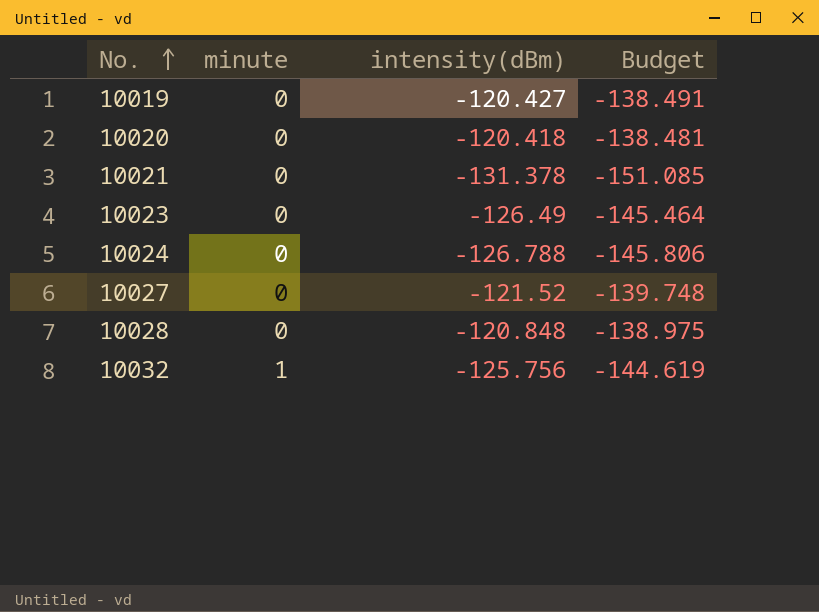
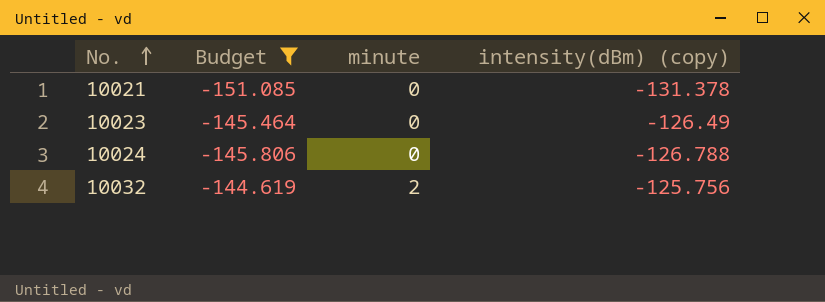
filter: none -> Budget <= -144.619
column Budget | position: 4 -> 2
column name: intensity(dBm) -> intensity(dBm) (copy)
10032 | minute: 1 -> 2

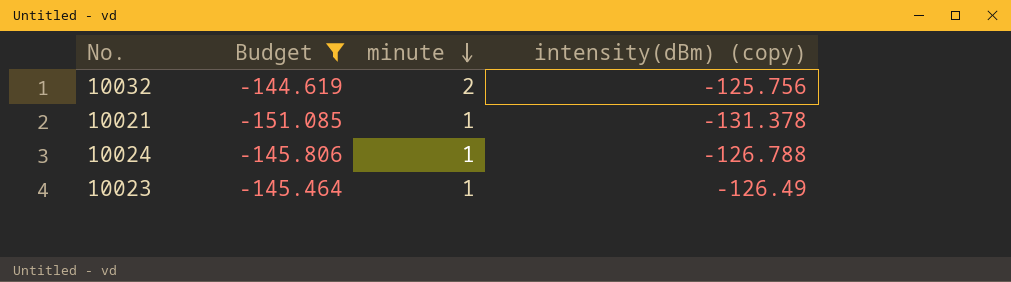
row order: No. ascending -> minute descending
10021 | minute: 0 -> 1
10024 | minute: 0 -> 1
10023 | minute: 0 -> 1

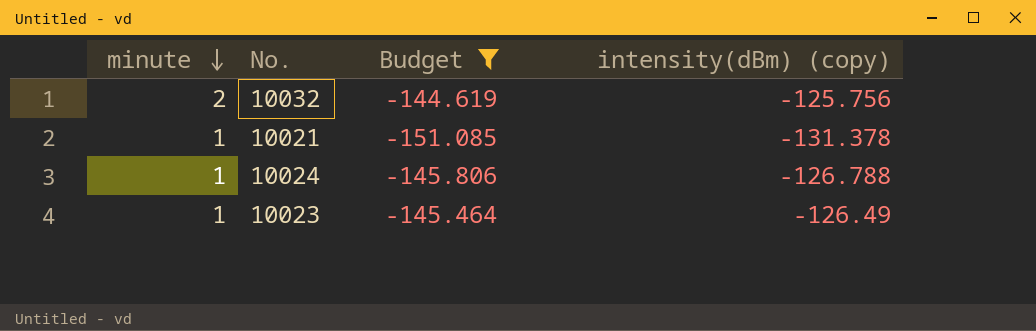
column minute | position: 3 -> 1

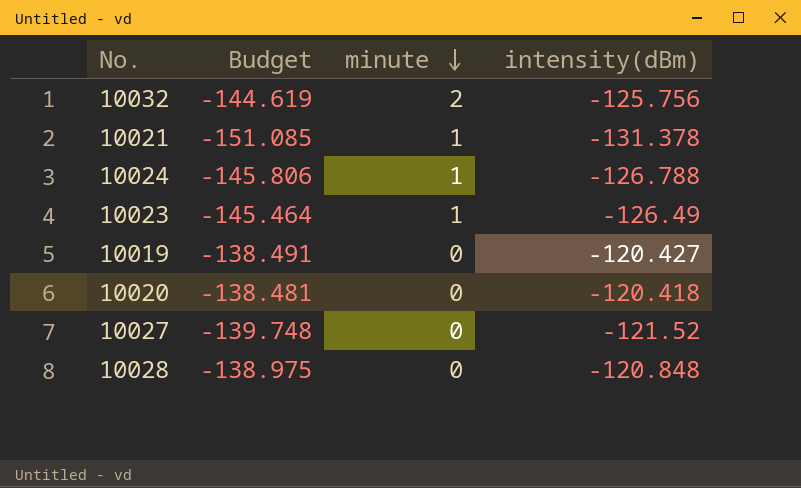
filter: Budget <= -144.619 -> none
column minute | position: 1 -> 3
column name: intensity(dBm) (copy) -> intensity(dBm)

